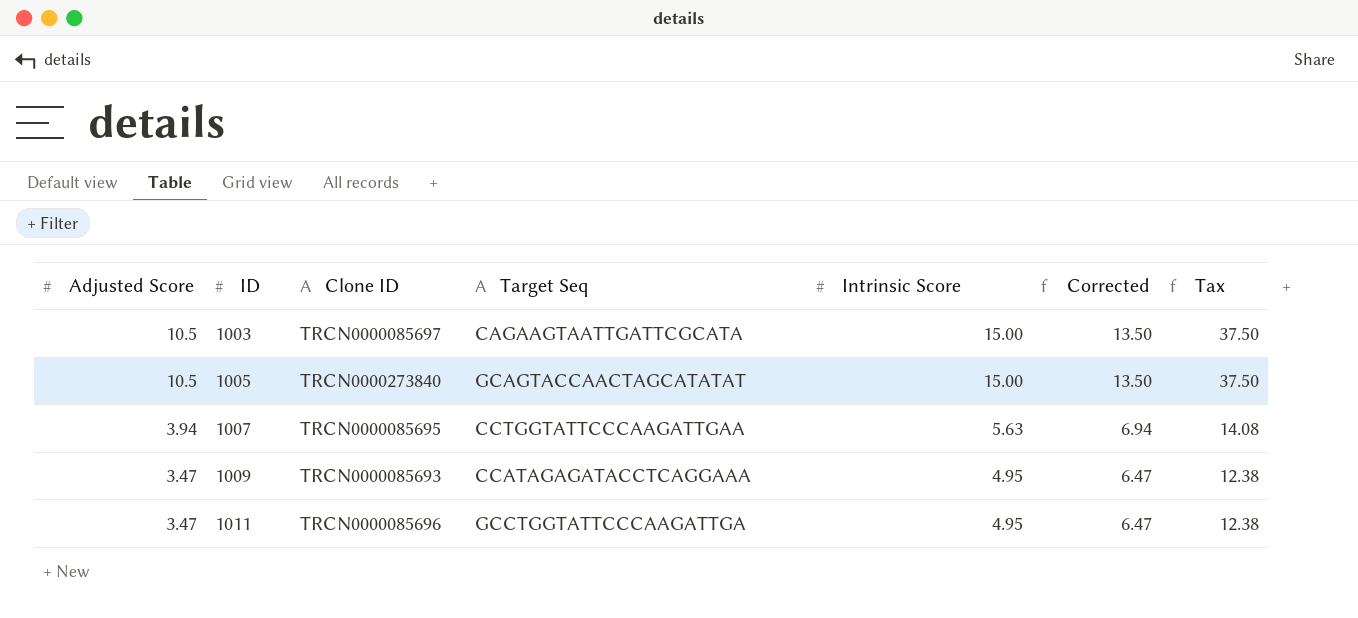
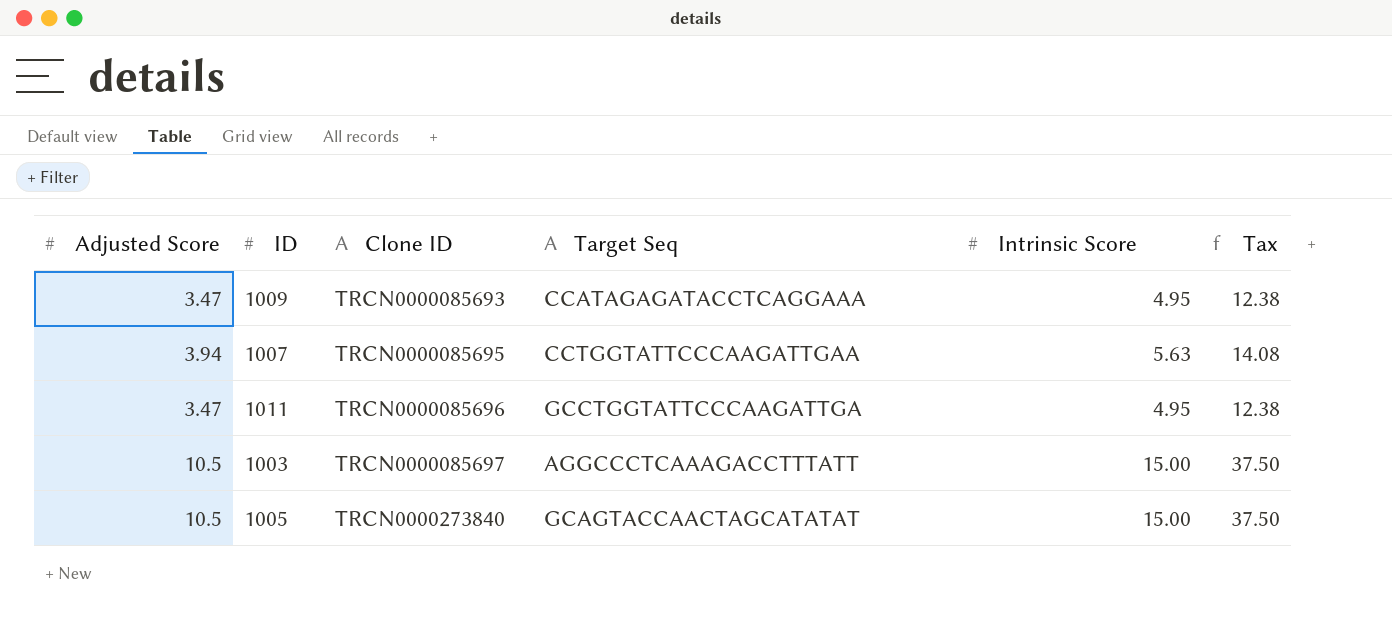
row order: Adjusted Score descending -> Clone ID ascending
column Corrected | formula: [Adjusted Score] + 3 -> none
1003 | Target Seq: CAGAAGTAATTGATTCGCATA -> AGGCCCTCAAAGACCTTTATT

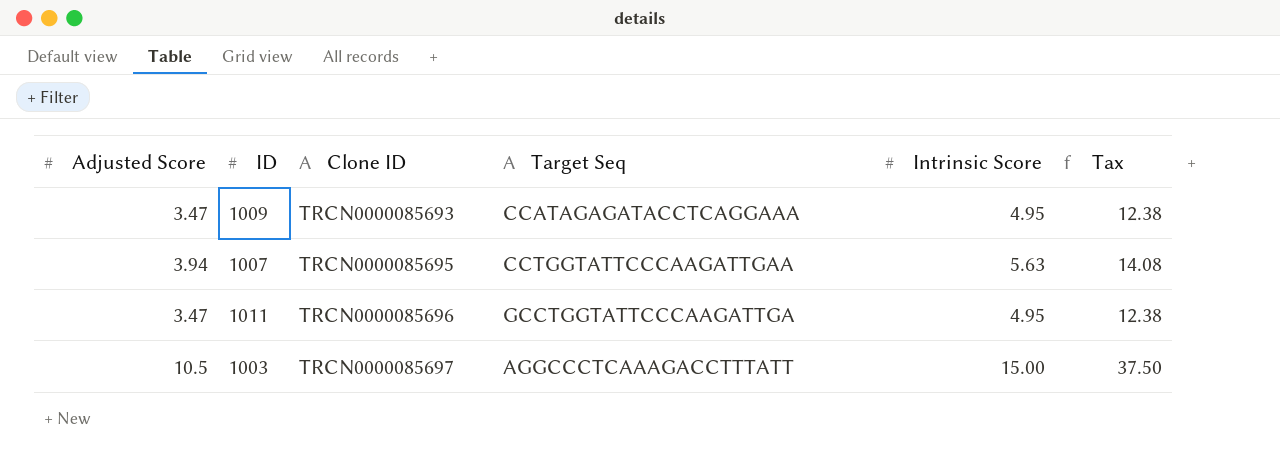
row 1005: 10.5 | TRCN0000273840 | GCAGTACCAACTAGCATATAT | 15.00 | 37.50 -> none

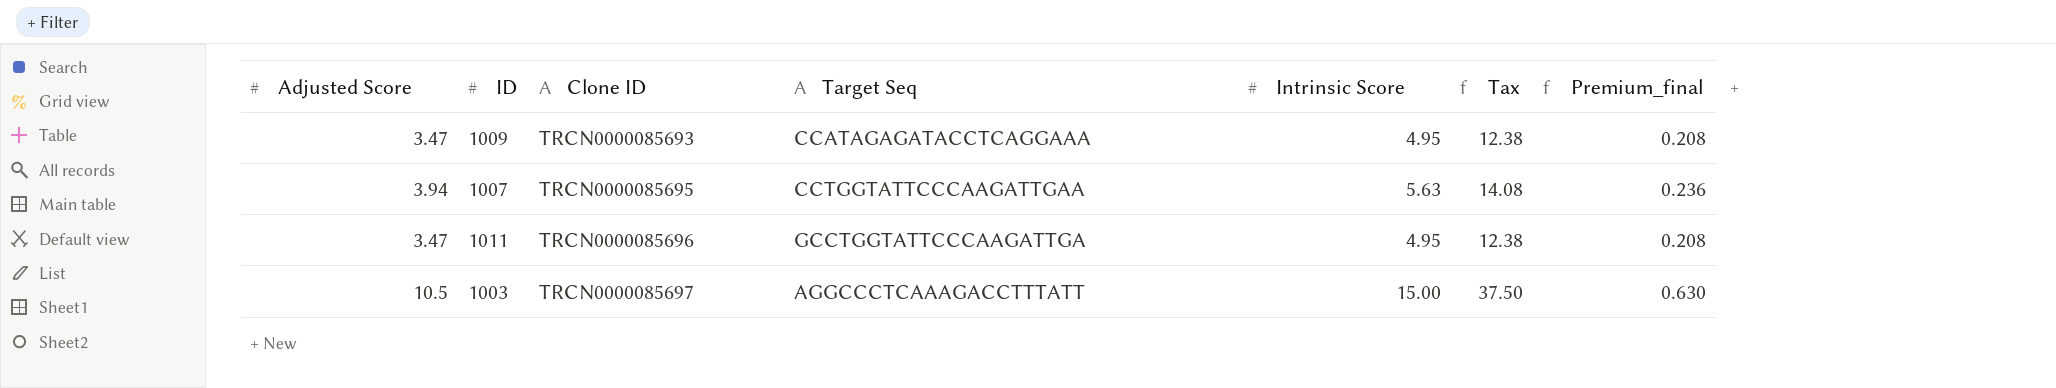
column Premium_final | formula: none -> [Adjusted Score] * 0.06

